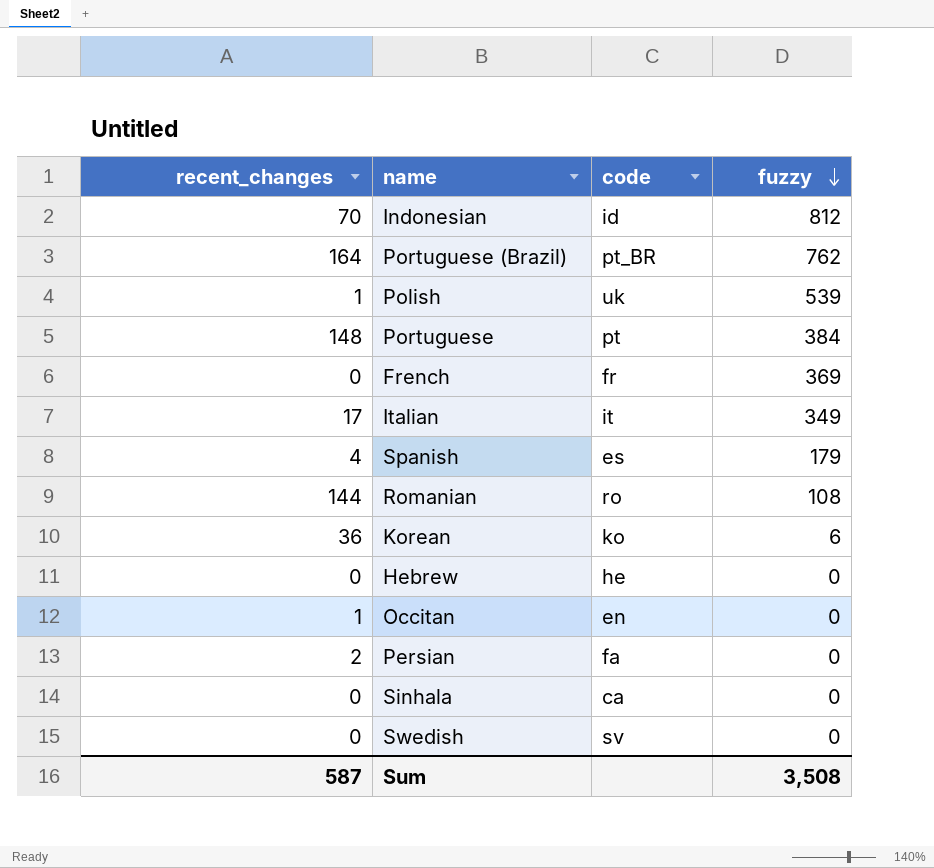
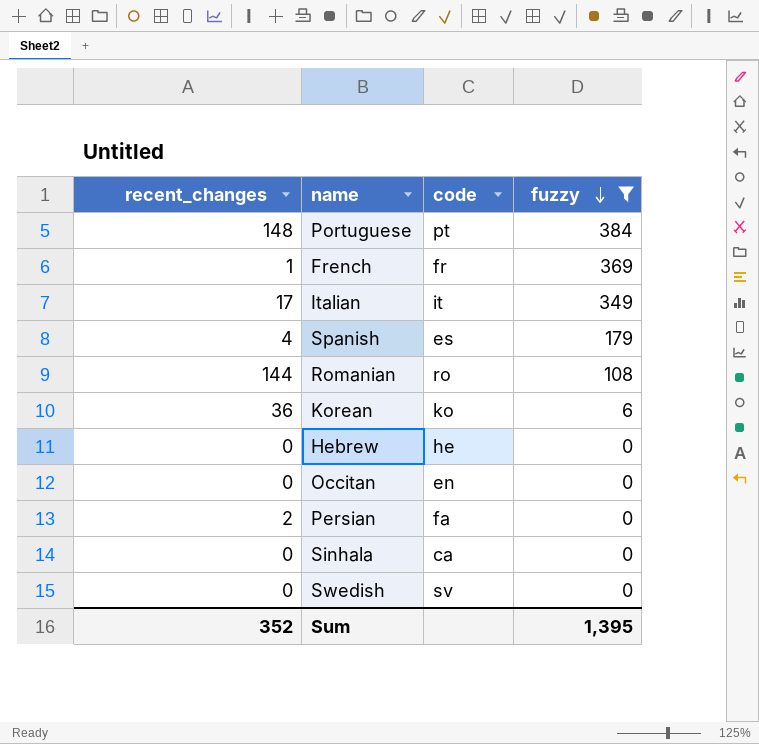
filter: none -> fuzzy <= 384
French | recent_changes: 0 -> 1
Occitan | recent_changes: 1 -> 0
Sum | recent_changes: 587 -> 352
Sum | fuzzy: 3,508 -> 1,395

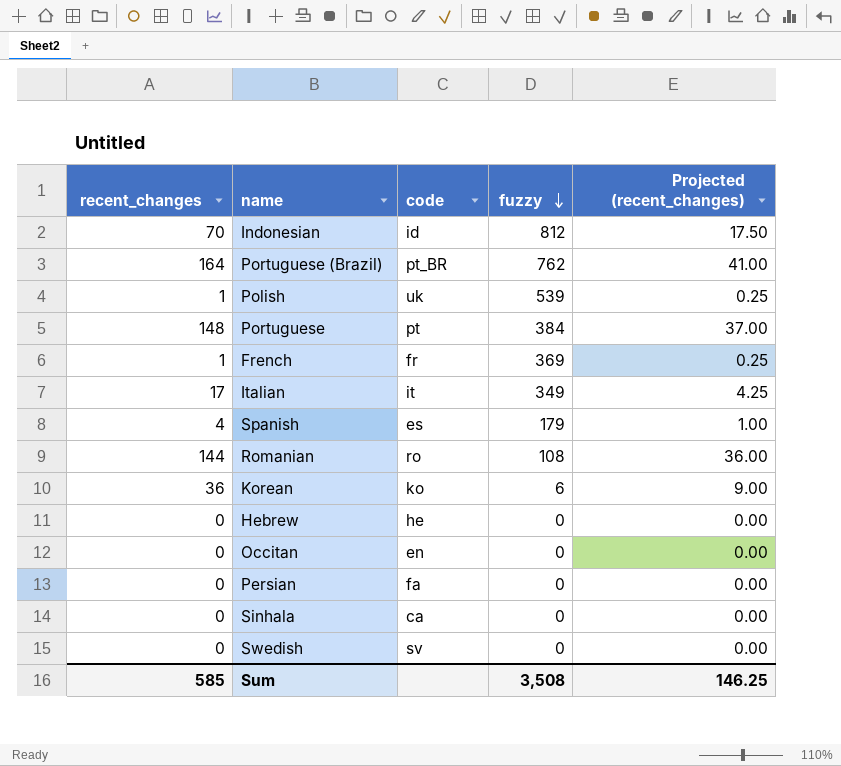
filter: fuzzy <= 384 -> none
column Projected (recent_changes) | formula: none -> [recent_changes] * 0.25
Persian | recent_changes: 2 -> 0
Sum | recent_changes: 352 -> 585
Sum | fuzzy: 1,395 -> 3,508

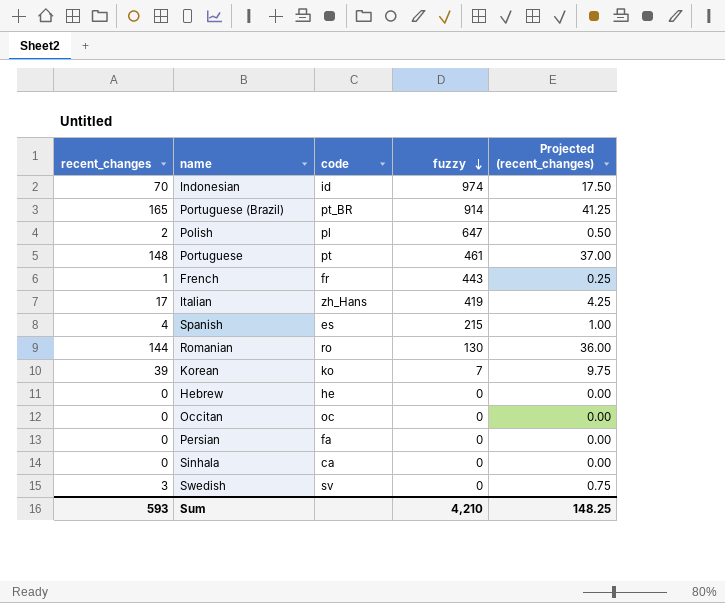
Indonesian | fuzzy: 812 -> 974
Portuguese (Brazil) | recent_changes: 164 -> 165
Portuguese (Brazil) | fuzzy: 762 -> 914
Portuguese (Brazil) | Projected (recent_changes): 41.00 -> 41.25
Polish | recent_changes: 1 -> 2
Polish | code: uk -> pl
Polish | fuzzy: 539 -> 647
Polish | Projected (recent_changes): 0.25 -> 0.50
Portuguese | fuzzy: 384 -> 461
French | fuzzy: 369 -> 443
Italian | code: it -> zh_Hans
Italian | fuzzy: 349 -> 419
Spanish | fuzzy: 179 -> 215
Romanian | fuzzy: 108 -> 130
Korean | recent_changes: 36 -> 39
Korean | fuzzy: 6 -> 7
Korean | Projected (recent_changes): 9.00 -> 9.75
Occitan | code: en -> oc
Swedish | recent_changes: 0 -> 3
Swedish | Projected (recent_changes): 0.00 -> 0.75
Sum | recent_changes: 585 -> 593
Sum | fuzzy: 3,508 -> 4,210
Sum | Projected (recent_changes): 146.25 -> 148.25

